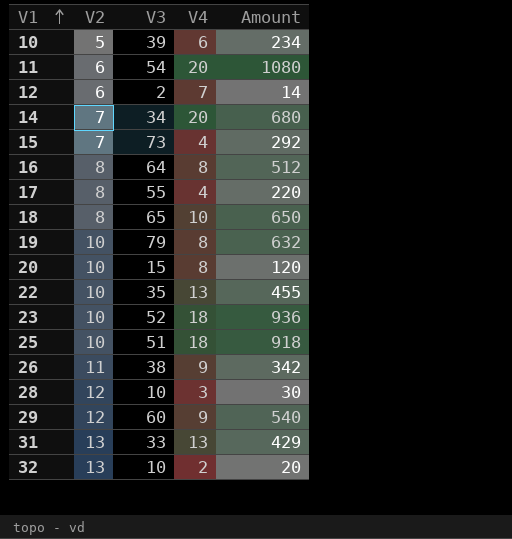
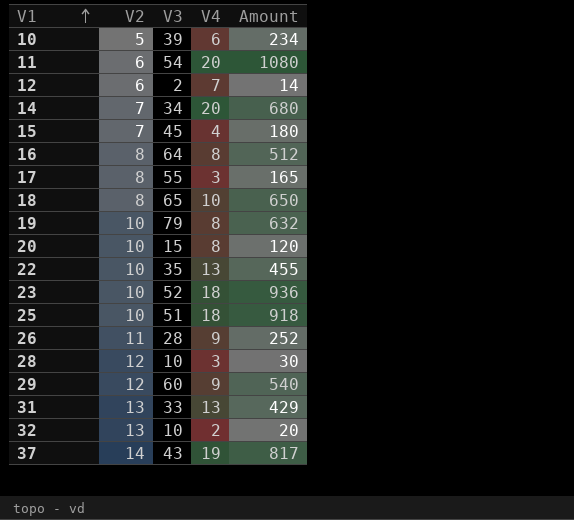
15 | V3: 73 -> 45
15 | Amount: 292 -> 180
17 | V4: 4 -> 3
17 | Amount: 220 -> 165
26 | V3: 38 -> 28
26 | Amount: 342 -> 252
row 37: none -> 14 | 43 | 19 | 817

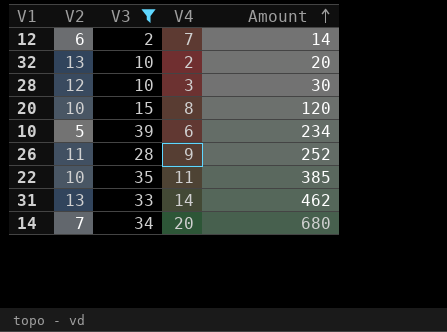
filter: none -> V3 <= 39
row order: V1 ascending -> Amount ascending
22 | V4: 13 -> 11
22 | Amount: 455 -> 385
31 | V4: 13 -> 14
31 | Amount: 429 -> 462

